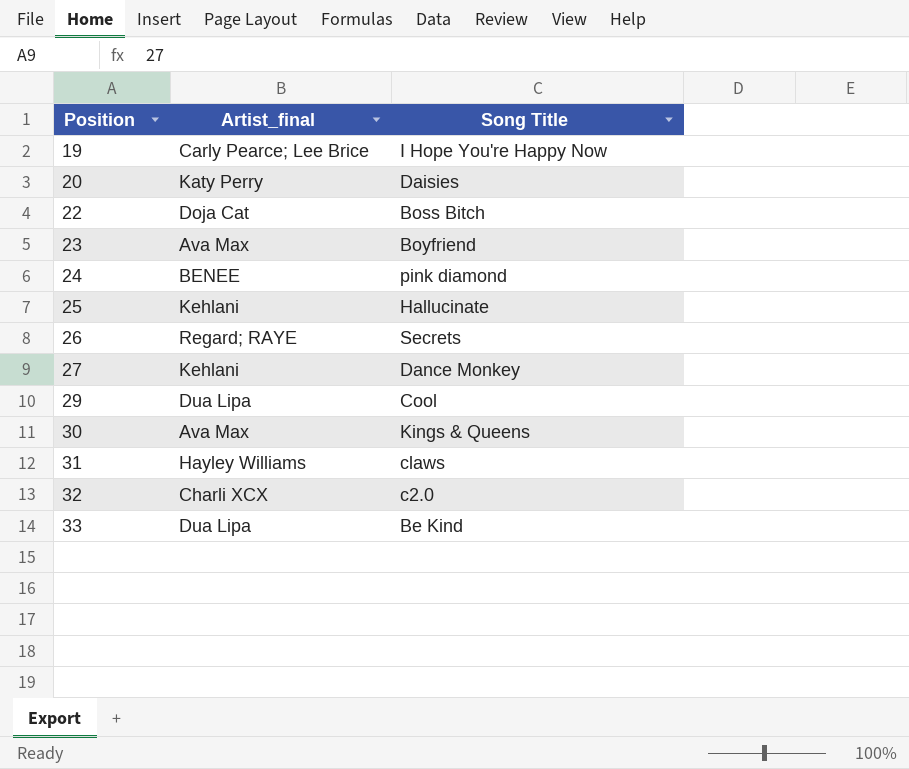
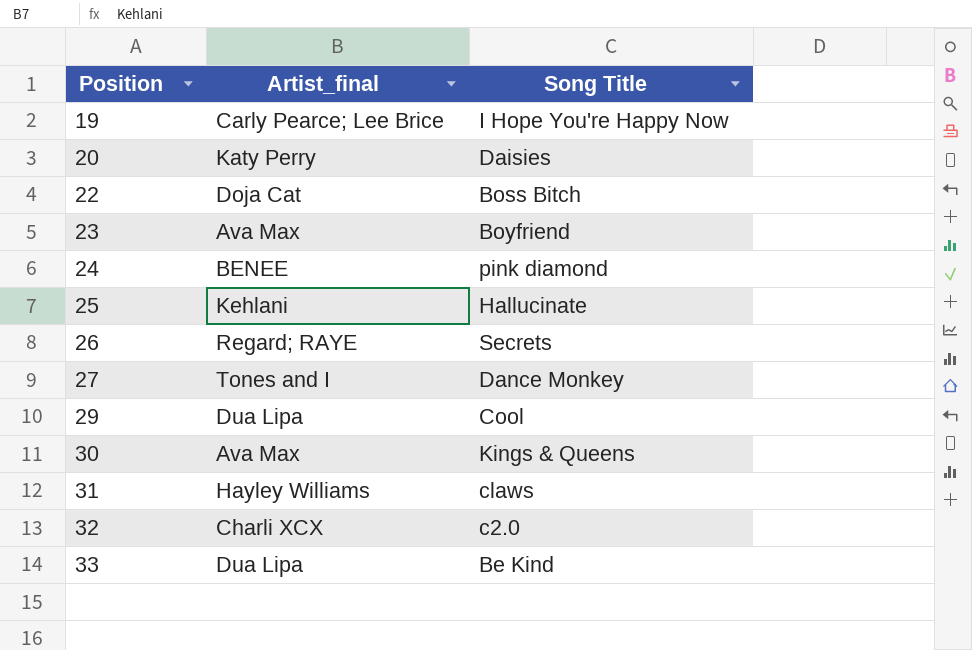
27 | Artist_final: Kehlani -> Tones and I

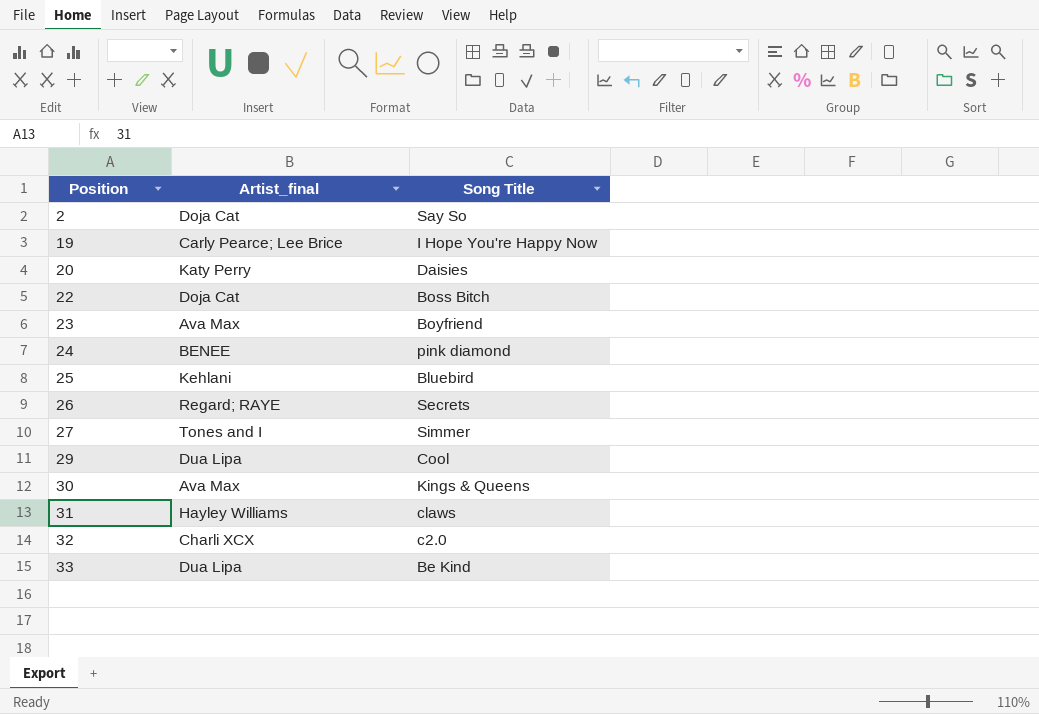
row 2: none -> Doja Cat | Say So
25 | Song Title: Hallucinate -> Bluebird
27 | Song Title: Dance Monkey -> Simmer

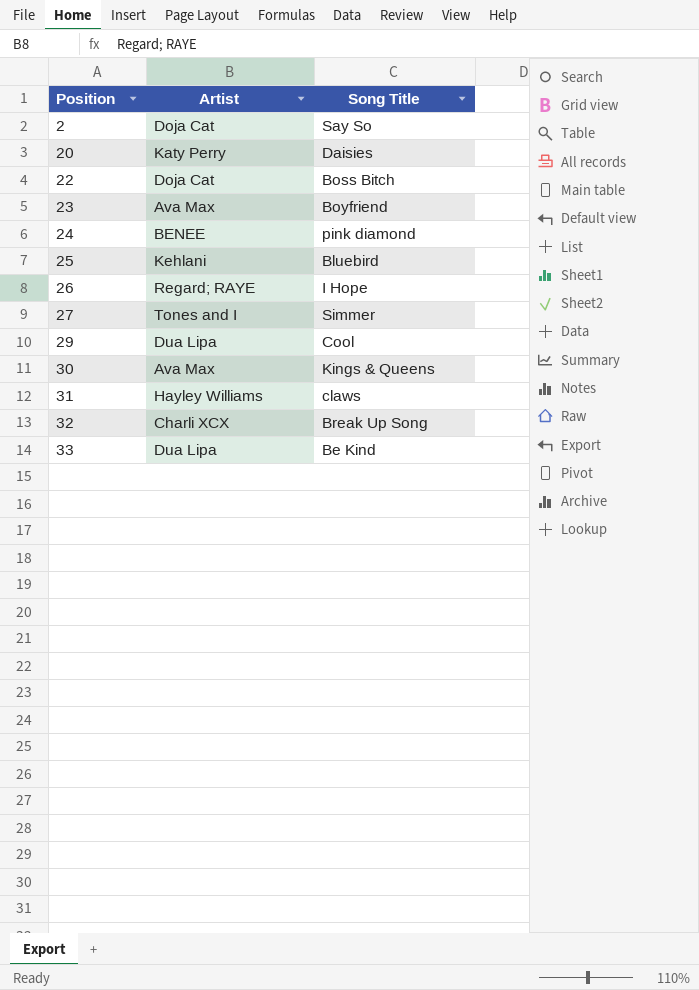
column name: Artist_final -> Artist
row 19: Carly Pearce; Lee Brice | I Hope You're Happy Now -> none
26 | Song Title: Secrets -> I Hope
32 | Song Title: c2.0 -> Break Up Song

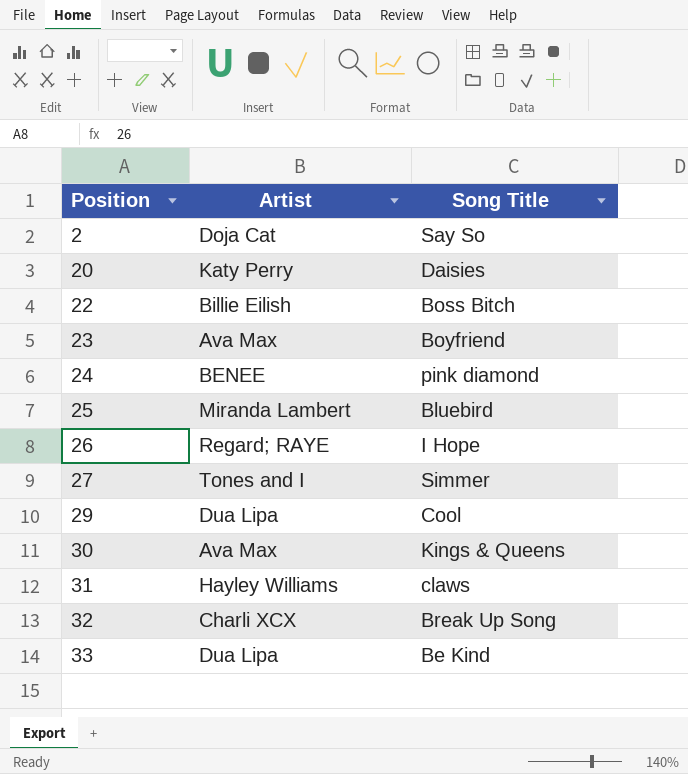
22 | Artist: Doja Cat -> Billie Eilish
25 | Artist: Kehlani -> Miranda Lambert

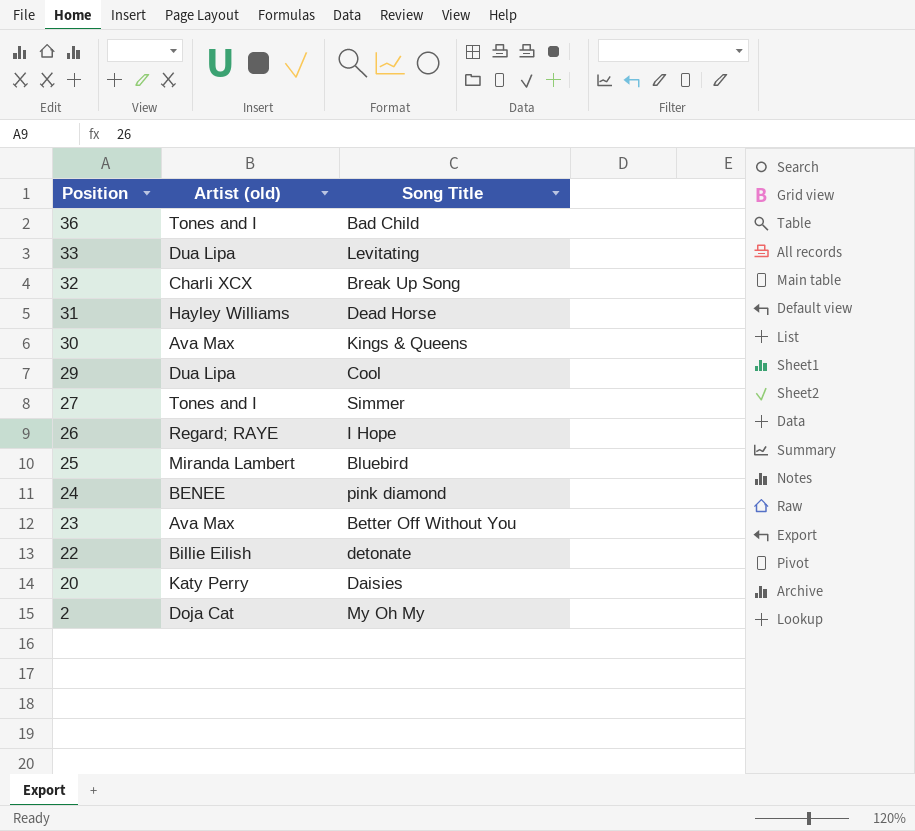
row order: Position ascending -> Position descending
column name: Artist -> Artist (old)
row 36: none -> Tones and I | Bad Child
33 | Song Title: Be Kind -> Levitating
31 | Song Title: claws -> Dead Horse
23 | Song Title: Boyfriend -> Better Off Without You
22 | Song Title: Boss Bitch -> detonate
2 | Song Title: Say So -> My Oh My

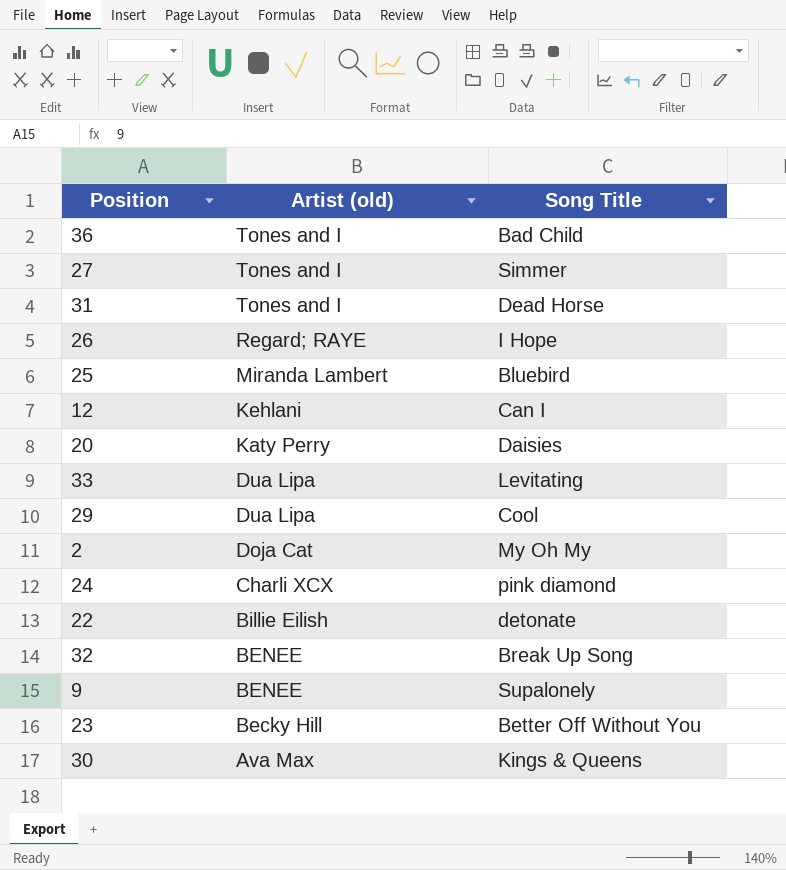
row order: Position descending -> Artist (old) descending
31 | Artist (old): Hayley Williams -> Tones and I
row 12: none -> Kehlani | Can I
24 | Artist (old): BENEE -> Charli XCX
32 | Artist (old): Charli XCX -> BENEE
row 9: none -> BENEE | Supalonely
23 | Artist (old): Ava Max -> Becky Hill

